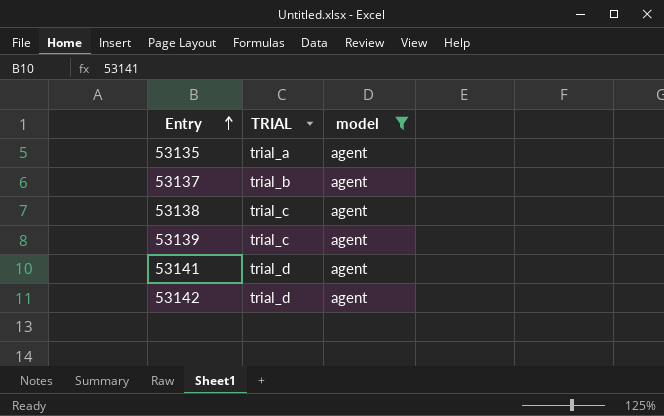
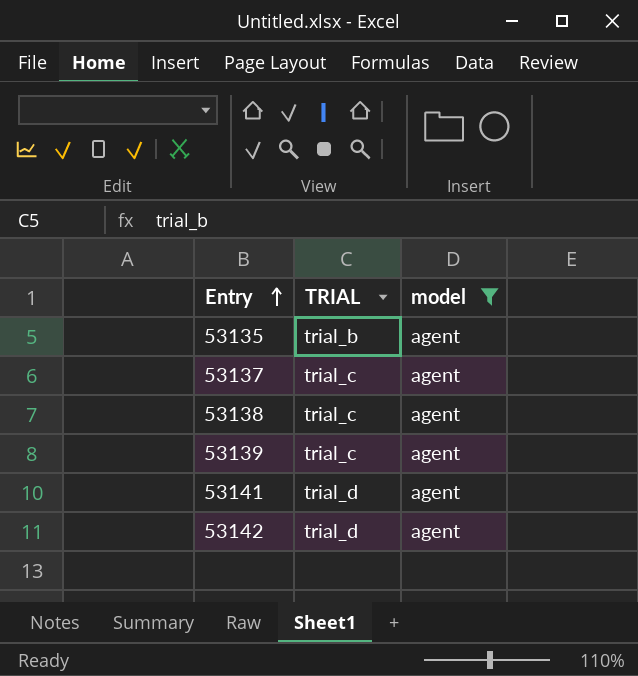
53135 | TRIAL: trial_a -> trial_b
53137 | TRIAL: trial_b -> trial_c

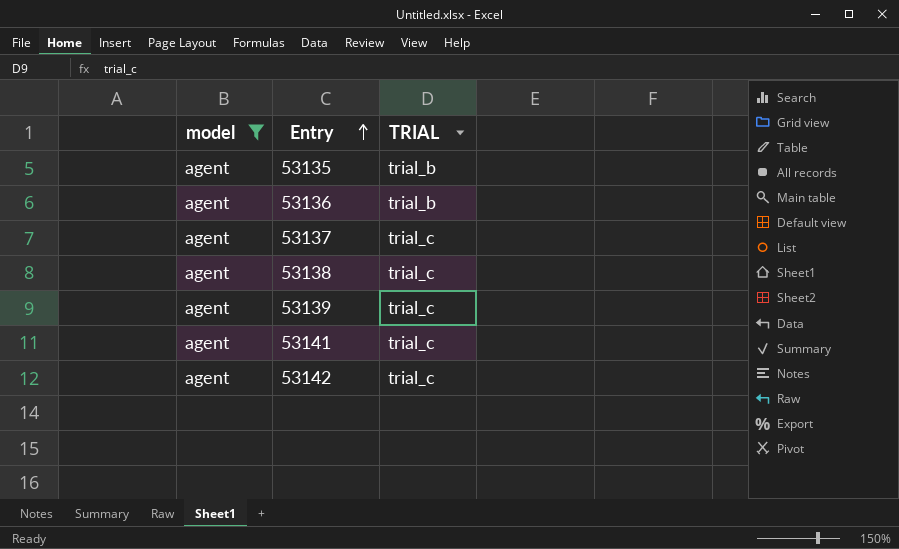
column model | position: 3 -> 1
row 53136: none -> agent | trial_b
53141 | TRIAL: trial_d -> trial_c
53142 | TRIAL: trial_d -> trial_c

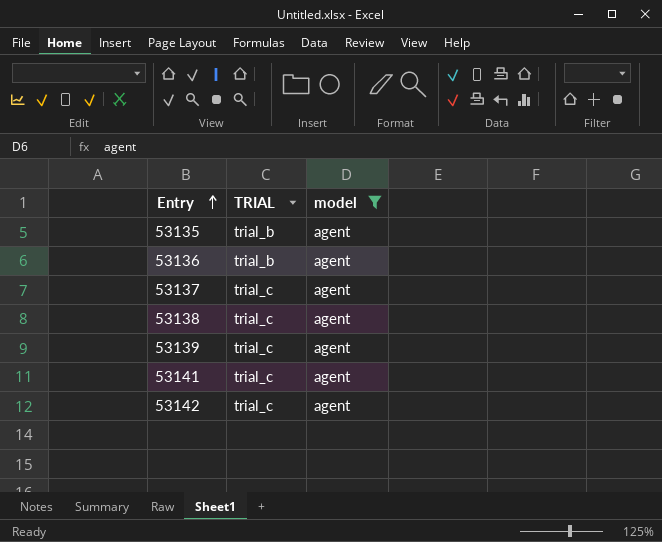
column model | position: 1 -> 3

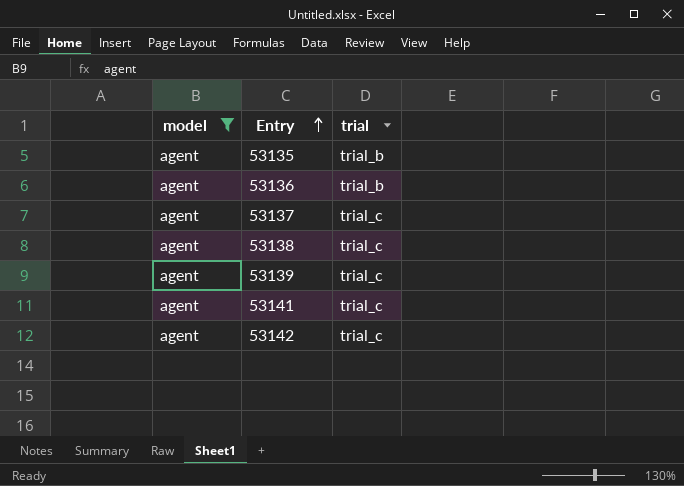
column model | position: 3 -> 1
column name: TRIAL -> trial

